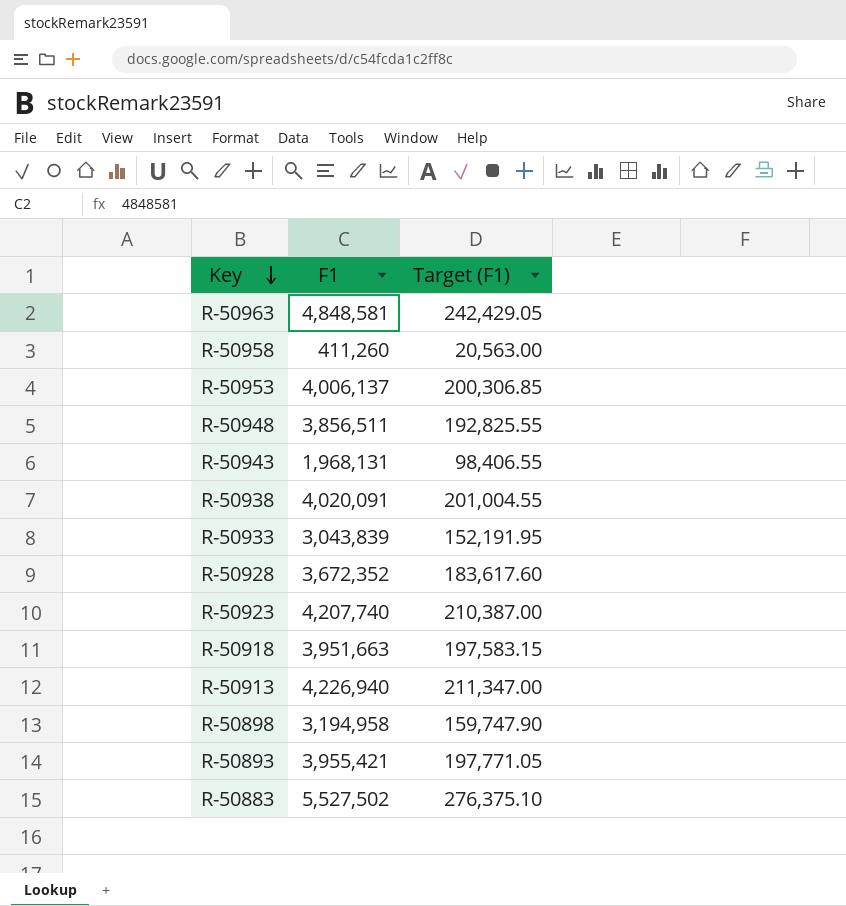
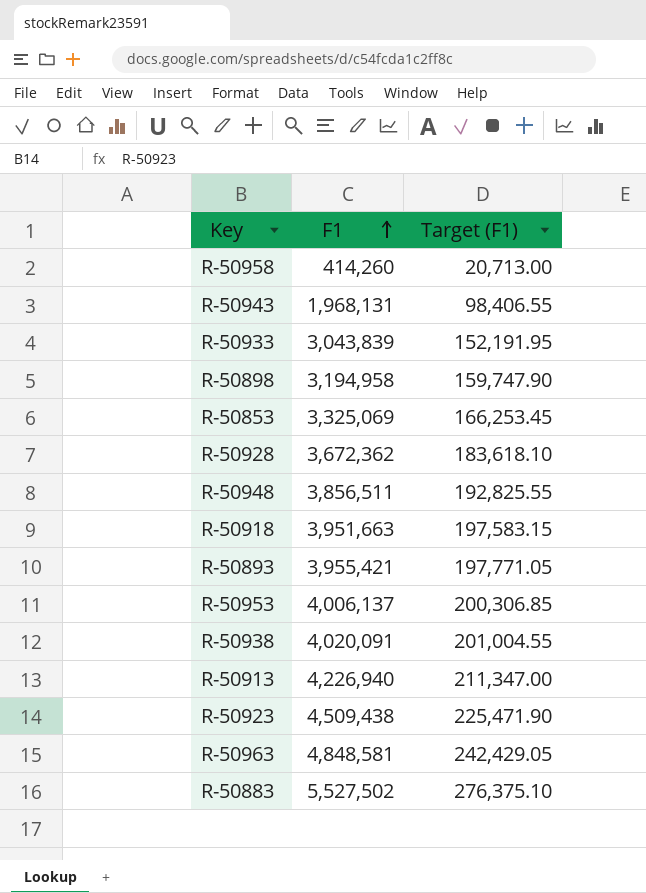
row order: Key descending -> F1 ascending
R-50958 | F1: 411,260 -> 414,260
R-50958 | Target (F1): 20,563.00 -> 20,713.00
row R-50853: none -> 3,325,069 | 166,253.45
R-50928 | F1: 3,672,352 -> 3,672,362
R-50928 | Target (F1): 183,617.60 -> 183,618.10
R-50923 | F1: 4,207,740 -> 4,509,438
R-50923 | Target (F1): 210,387.00 -> 225,471.90

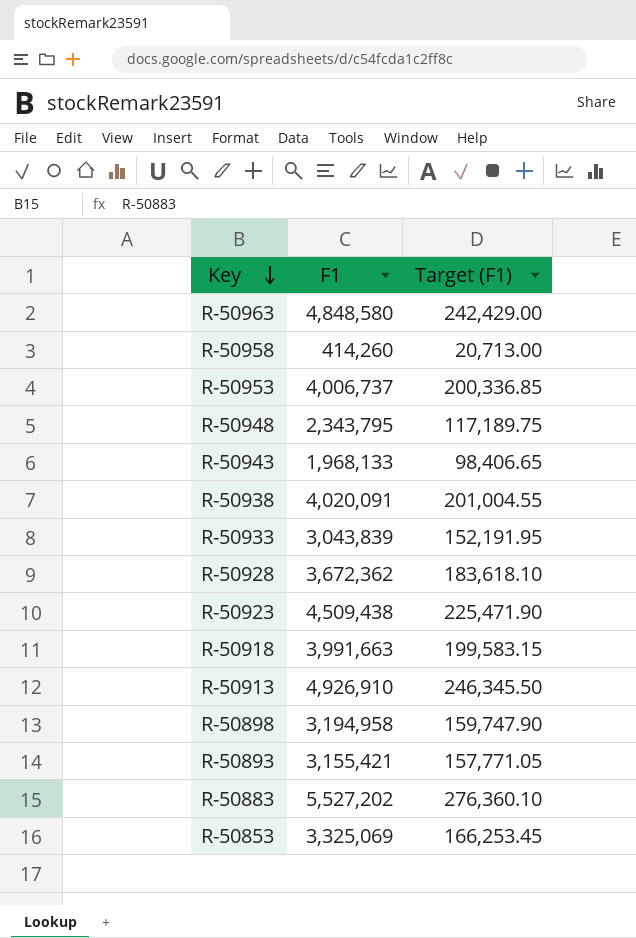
row order: F1 ascending -> Key descending
R-50963 | F1: 4,848,581 -> 4,848,580
R-50963 | Target (F1): 242,429.05 -> 242,429.00
R-50953 | F1: 4,006,137 -> 4,006,737
R-50953 | Target (F1): 200,306.85 -> 200,336.85
R-50948 | F1: 3,856,511 -> 2,343,795
R-50948 | Target (F1): 192,825.55 -> 117,189.75
R-50943 | F1: 1,968,131 -> 1,968,133
R-50943 | Target (F1): 98,406.55 -> 98,406.65
R-50918 | F1: 3,951,663 -> 3,991,663
R-50918 | Target (F1): 197,583.15 -> 199,583.15
R-50913 | F1: 4,226,940 -> 4,926,910
R-50913 | Target (F1): 211,347.00 -> 246,345.50
R-50893 | F1: 3,955,421 -> 3,155,421
R-50893 | Target (F1): 197,771.05 -> 157,771.05
R-50883 | F1: 5,527,502 -> 5,527,202
R-50883 | Target (F1): 276,375.10 -> 276,360.10

